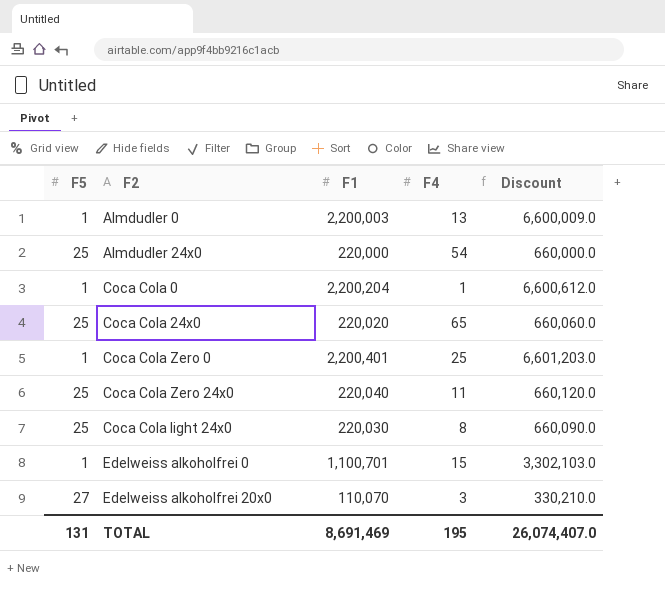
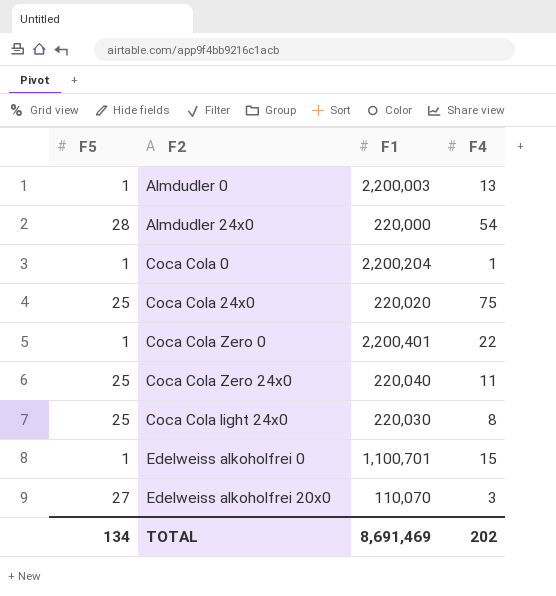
column Discount | formula: [F1] * 3 -> none
Almdudler 24x0 | F5: 25 -> 28
Coca Cola 24x0 | F4: 65 -> 75
Coca Cola Zero 0 | F4: 25 -> 22
TOTAL | F5: 131 -> 134
TOTAL | F4: 195 -> 202

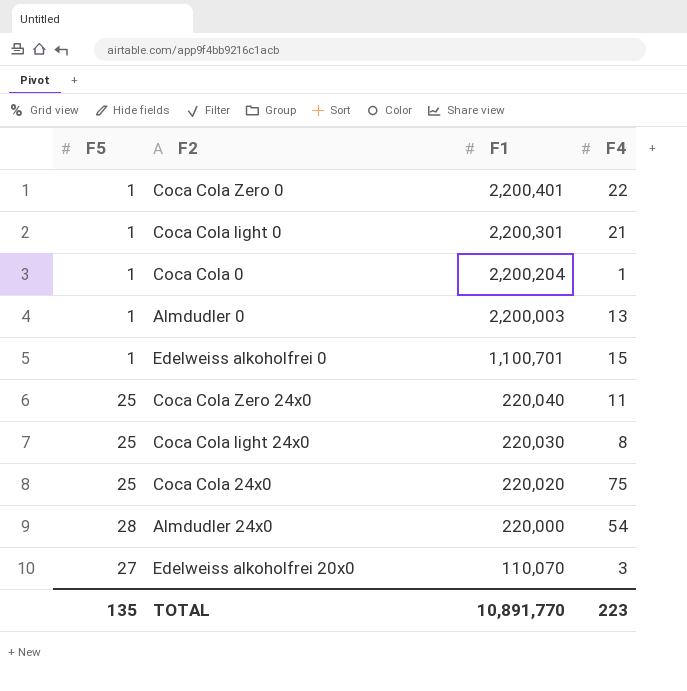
row order: none -> F1 descending
row Coca Cola light 0: none -> 1 | 2,200,301 | 21
TOTAL | F5: 134 -> 135
TOTAL | F1: 8,691,469 -> 10,891,770
TOTAL | F4: 202 -> 223

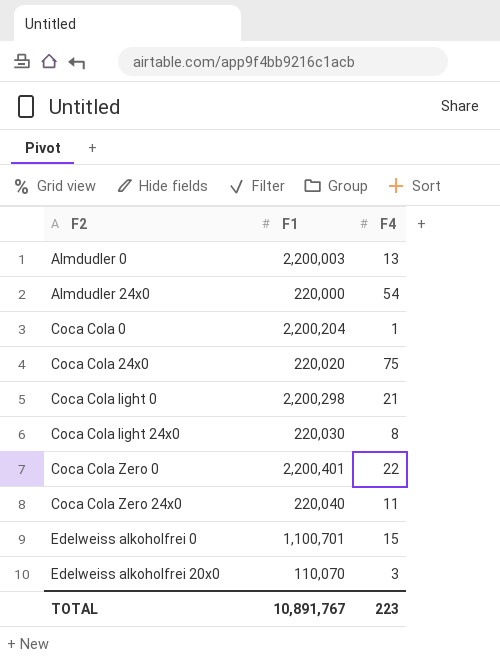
row order: F1 descending -> F2 ascending
column F5 | position: 1 -> none
Coca Cola light 0 | F1: 2,200,301 -> 2,200,298
TOTAL | F1: 10,891,770 -> 10,891,767

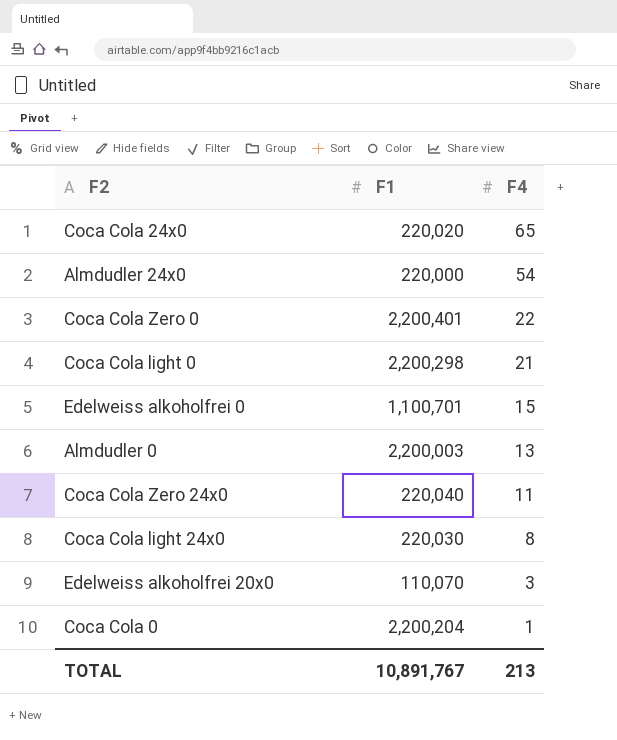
row order: F2 ascending -> F4 descending
Coca Cola 24x0 | F4: 75 -> 65
TOTAL | F4: 223 -> 213

